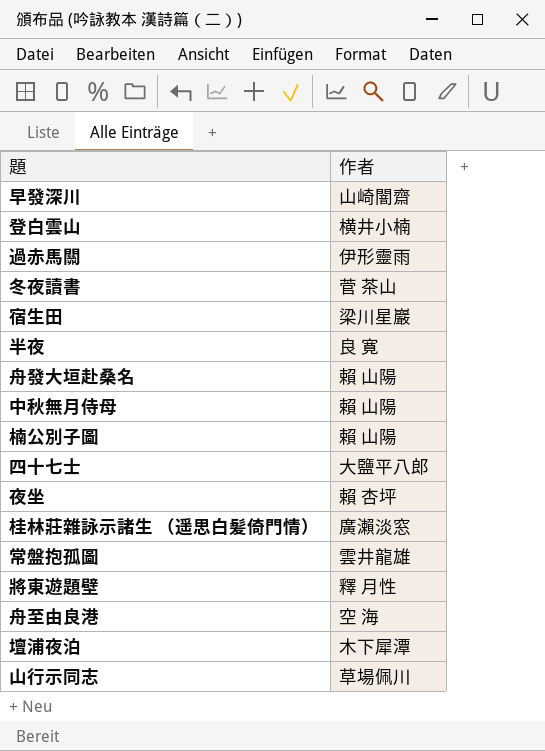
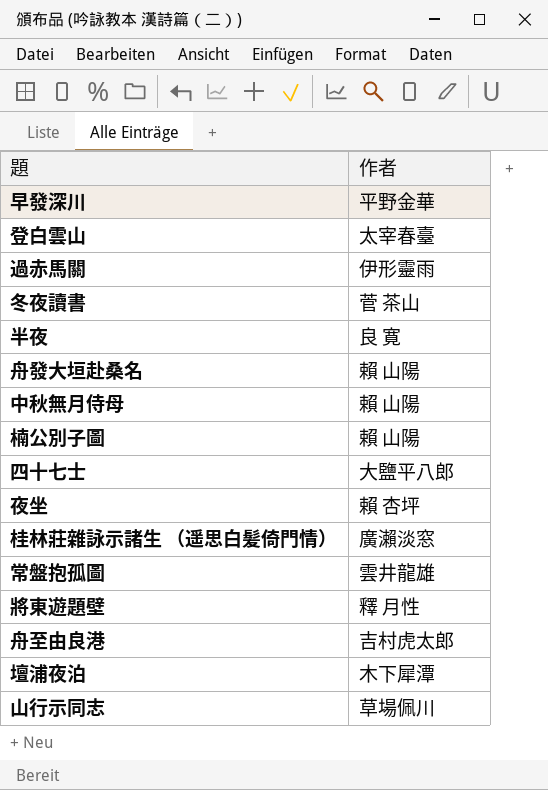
row 宿生田: 梁川星巖 -> none
早發深川 | 作者: 山崎闇齋 -> 平野金華
登白雲山 | 作者: 横井小楠 -> 太宰春臺
舟至由良港 | 作者: 空 海 -> 吉村虎太郎

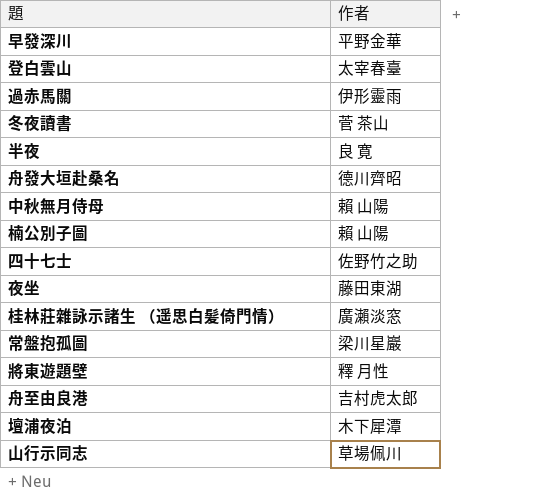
舟發大垣赴桑名 | 作者: 賴 山陽 -> 德川齊昭
四十七士 | 作者: 大鹽平八郎 -> 佐野竹之助
夜坐 | 作者: 賴 杏坪 -> 藤田東湖
常盤抱孤圖 | 作者: 雲井龍雄 -> 梁川星巖

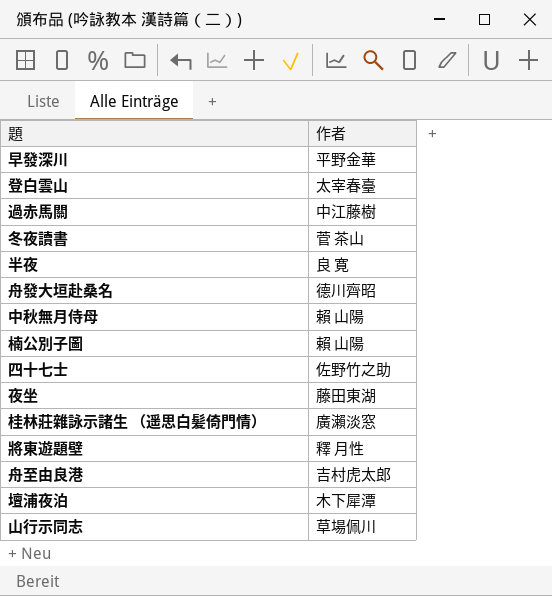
row 常盤抱孤圖: 梁川星巖 -> none
過赤馬關 | 作者: 伊形靈雨 -> 中江藤樹

